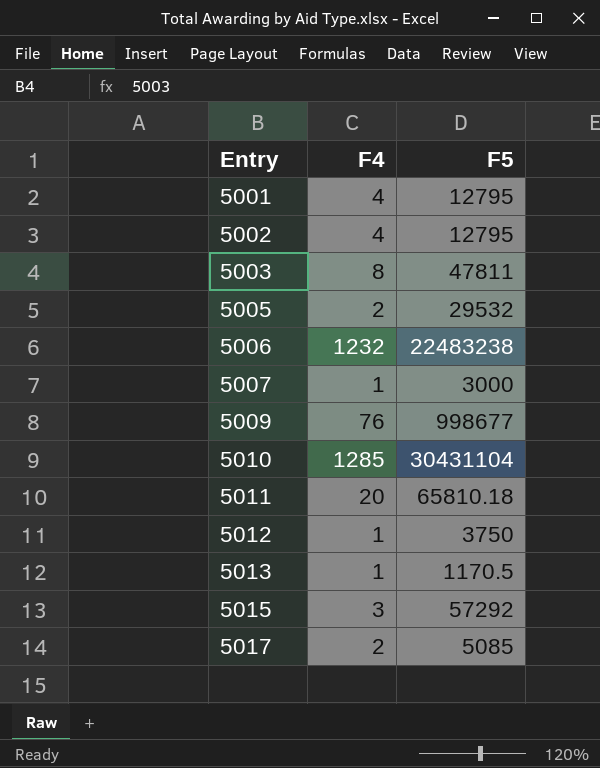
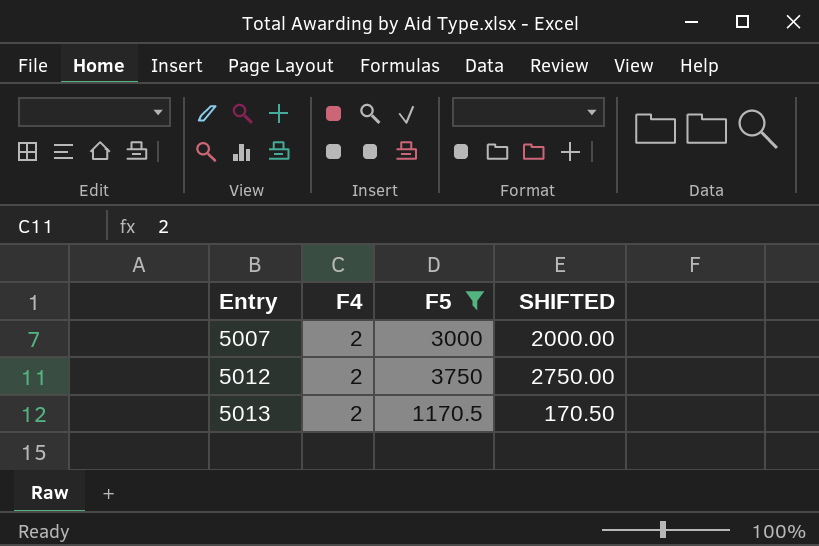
filter: none -> F5 <= 3750
column SHIFTED | formula: none -> [F5] - 1000
5007 | F4: 1 -> 2
5012 | F4: 1 -> 2
5013 | F4: 1 -> 2

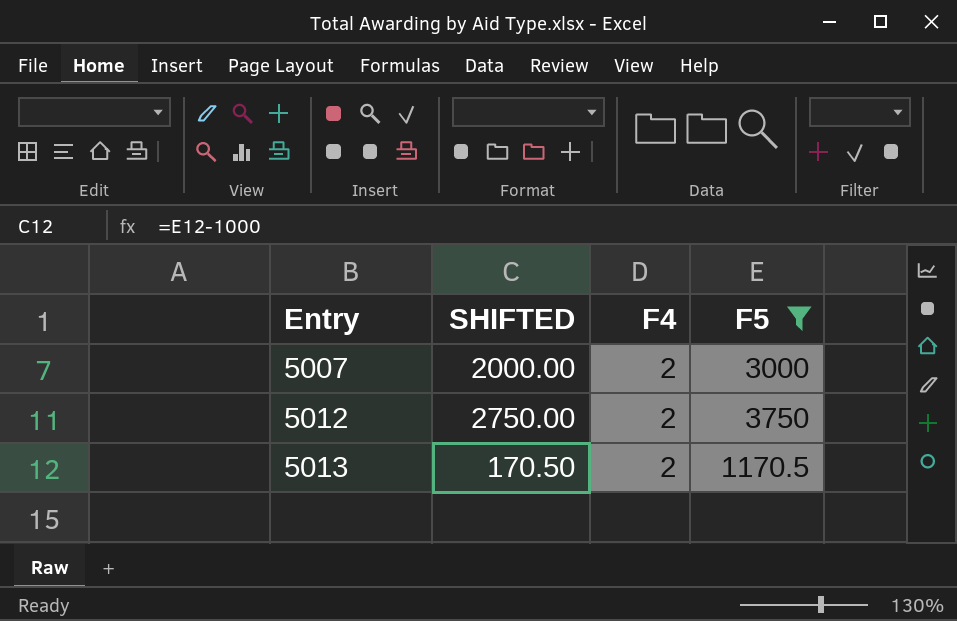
column SHIFTED | position: 4 -> 2

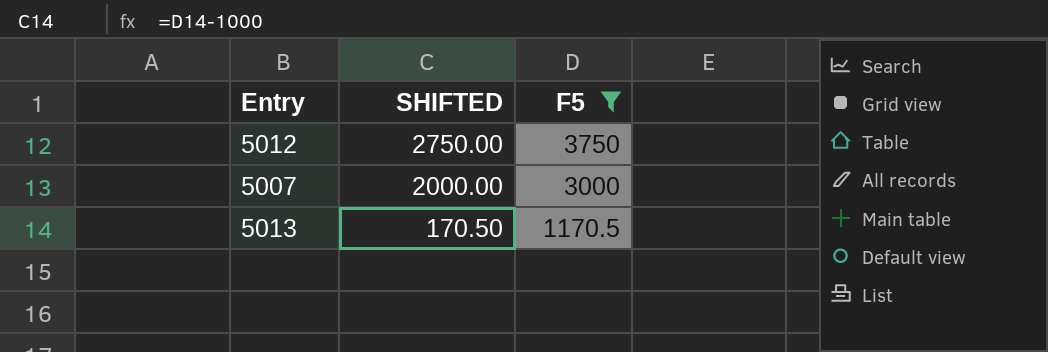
row order: Entry ascending -> SHIFTED descending
column F4 | position: 3 -> none

